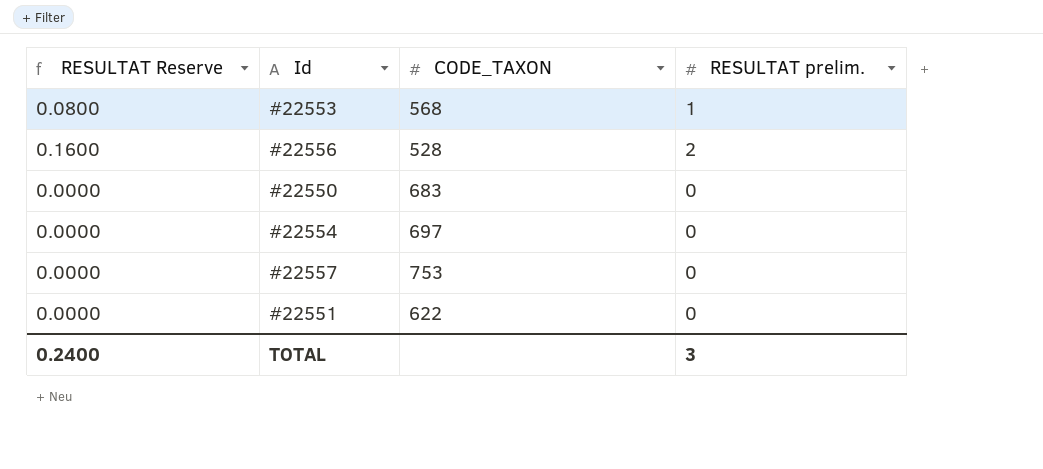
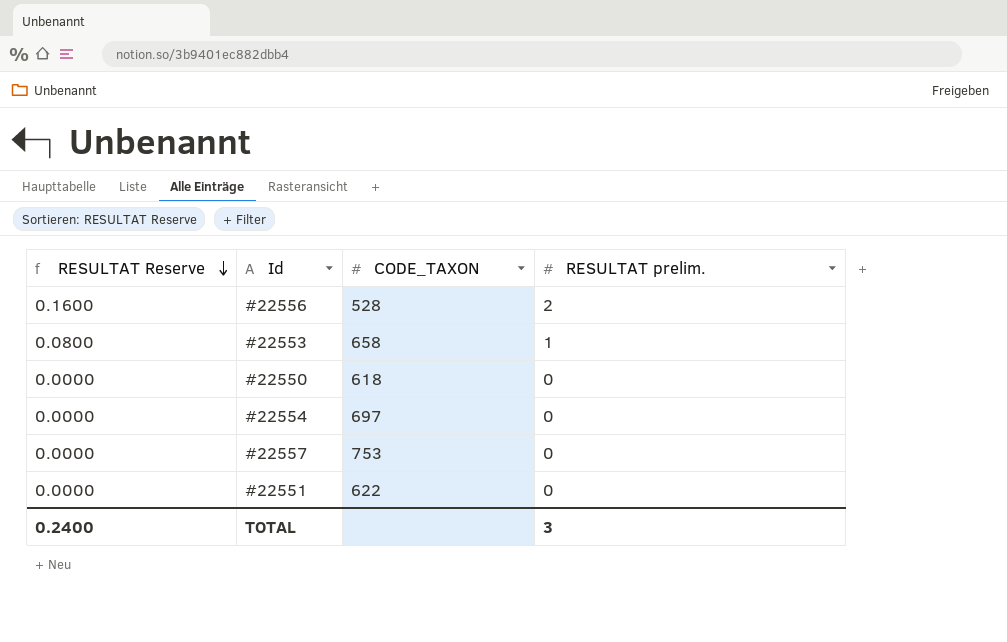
row order: none -> RESULTAT Reserve descending
#22553 | CODE_TAXON: 568 -> 658
#22550 | CODE_TAXON: 683 -> 618

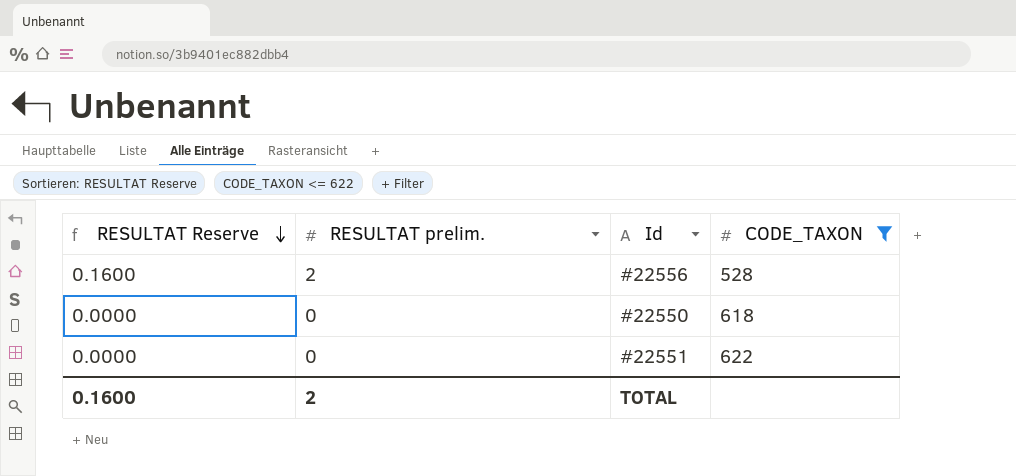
filter: none -> CODE_TAXON <= 622
column RESULTAT prelim. | position: 4 -> 2
TOTAL | RESULTAT Reserve: 0.2400 -> 0.1600
TOTAL | RESULTAT prelim.: 3 -> 2

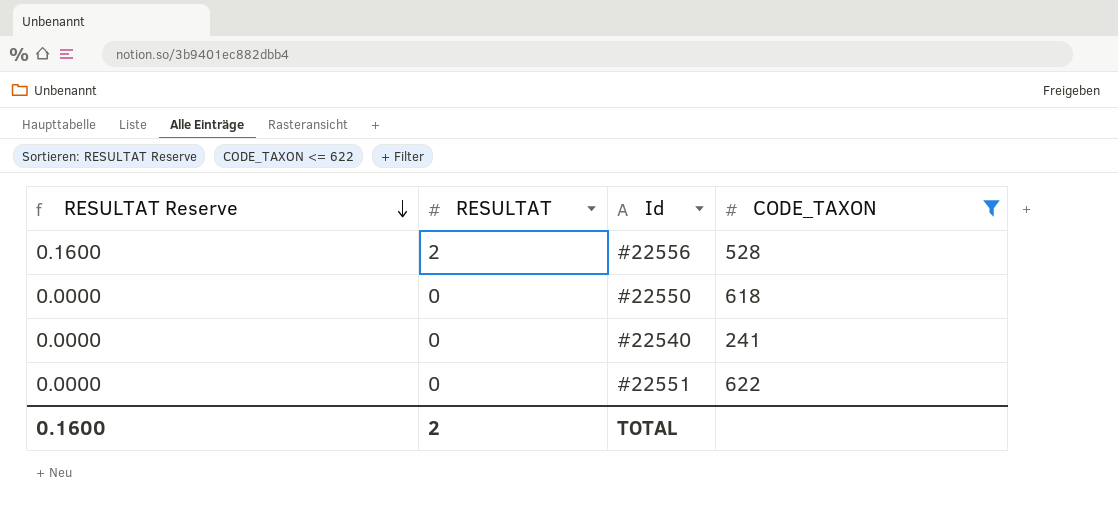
column name: RESULTAT prelim. -> RESULTAT
row #22540: none -> 0.0000 | 0 | 241

